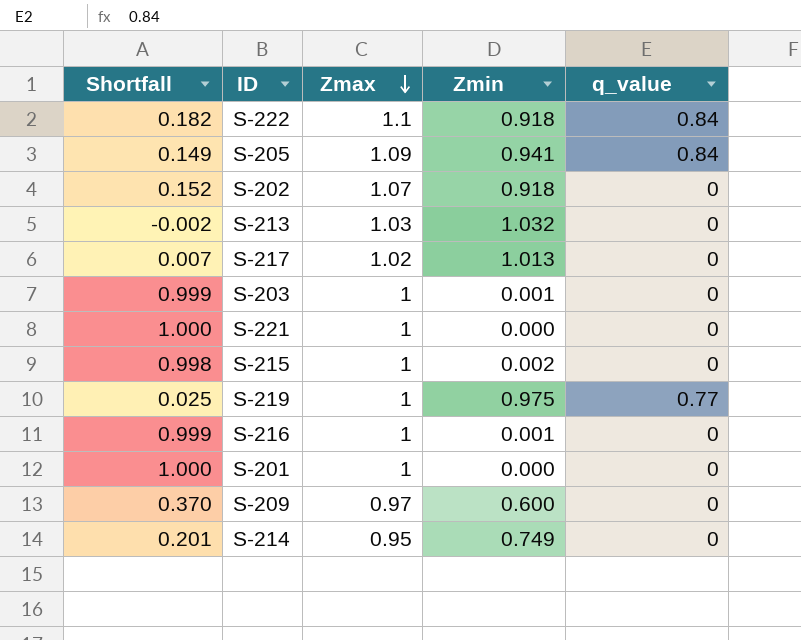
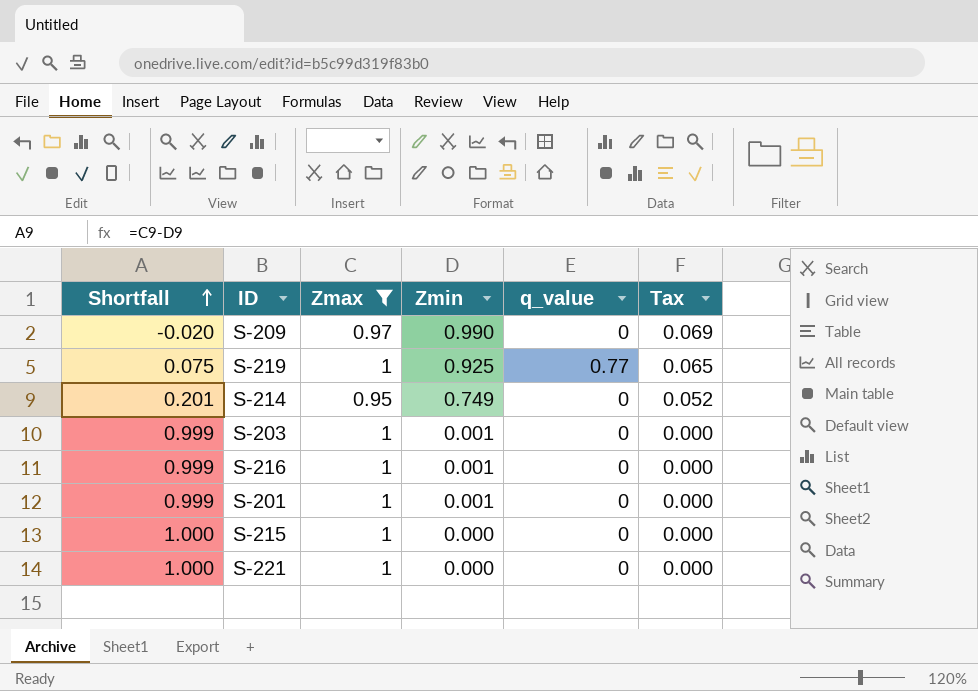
filter: none -> Zmax <= 1
row order: Zmax descending -> Shortfall ascending
column Tax | formula: none -> [Zmin] * 0.07
S-209 | Shortfall: 0.370 -> -0.020
S-209 | Zmin: 0.600 -> 0.990
S-219 | Shortfall: 0.025 -> 0.075
S-219 | Zmin: 0.975 -> 0.925
S-201 | Shortfall: 1.000 -> 0.999
S-201 | Zmin: 0.000 -> 0.001
S-215 | Shortfall: 0.998 -> 1.000
S-215 | Zmin: 0.002 -> 0.000

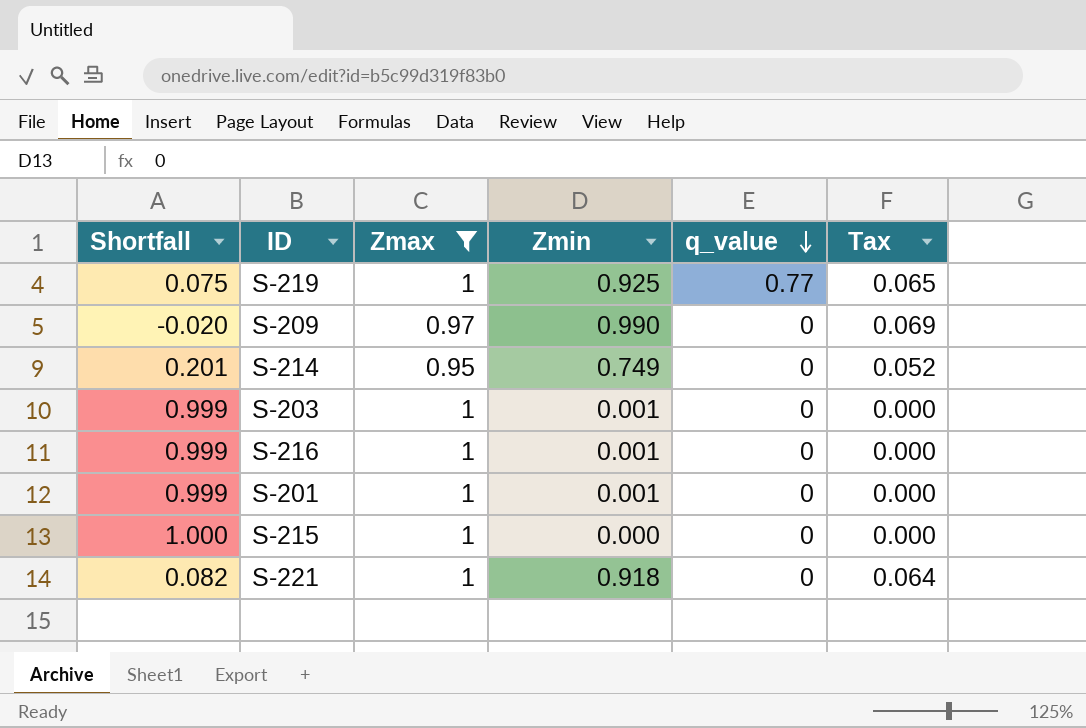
row order: Shortfall ascending -> q_value descending
S-221 | Shortfall: 1.000 -> 0.082
S-221 | Zmin: 0.000 -> 0.918
S-221 | Tax: 0.000 -> 0.064

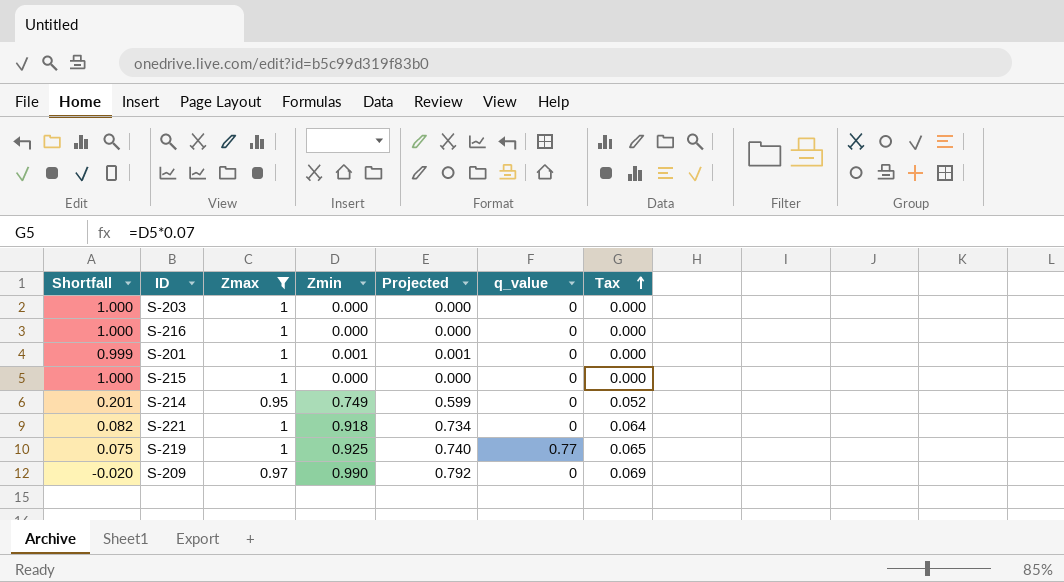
row order: q_value descending -> Tax ascending
column Projected | formula: none -> [Zmin] * 0.8
S-203 | Shortfall: 0.999 -> 1.000
S-203 | Zmin: 0.001 -> 0.000
S-216 | Shortfall: 0.999 -> 1.000
S-216 | Zmin: 0.001 -> 0.000

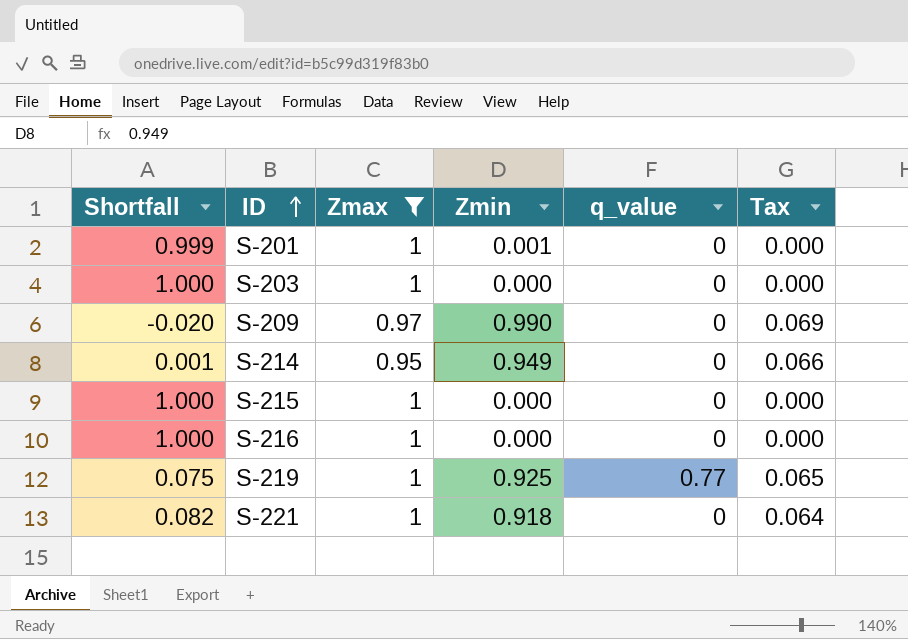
row order: Tax ascending -> ID ascending
column Projected | formula: [Zmin] * 0.8 -> none
S-214 | Shortfall: 0.201 -> 0.001
S-214 | Zmin: 0.749 -> 0.949
S-214 | Tax: 0.052 -> 0.066

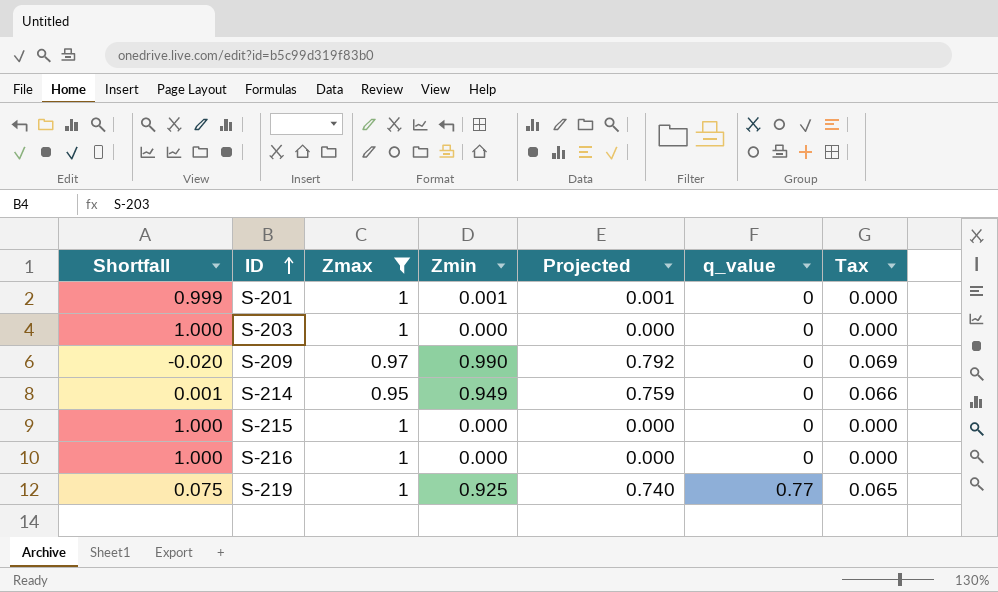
column Projected | formula: none -> [Zmin] * 0.8
row S-221: 0.082 | 1 | 0.918 | 0 | 0.064 -> none

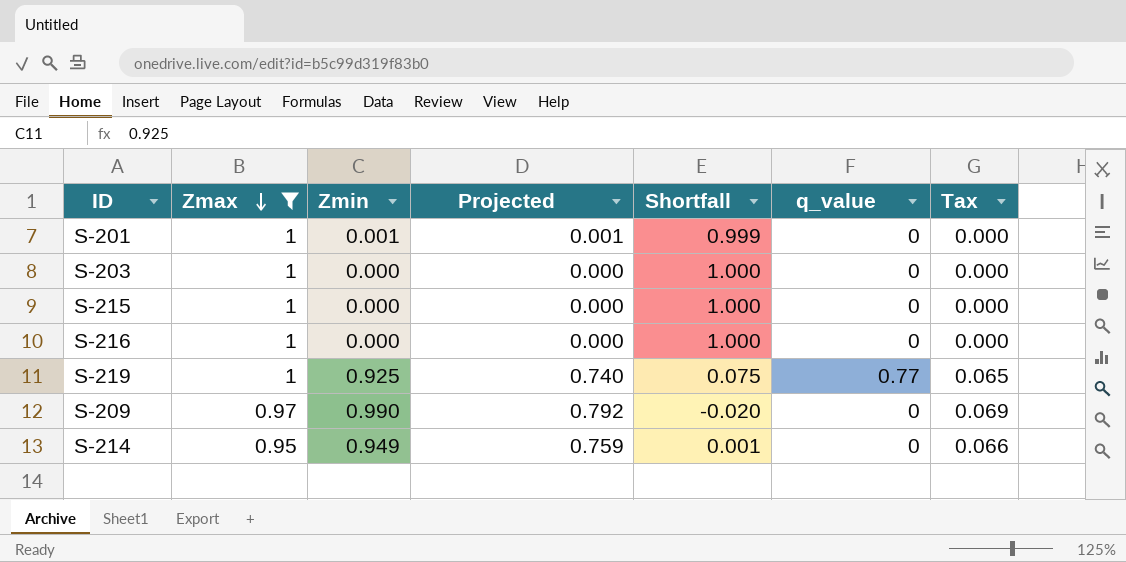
row order: ID ascending -> Zmax descending
column Shortfall | position: 1 -> 5

